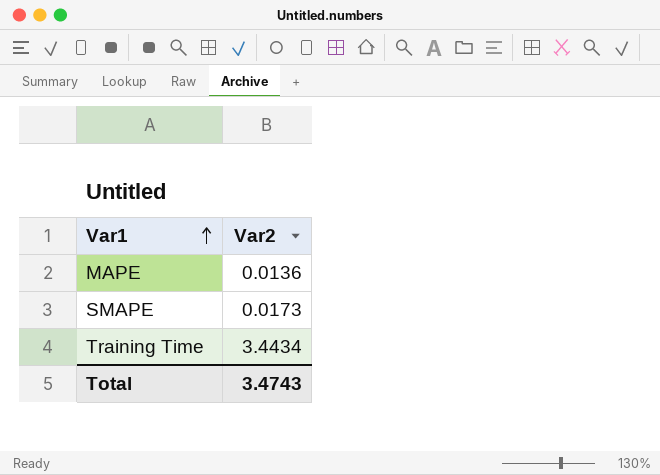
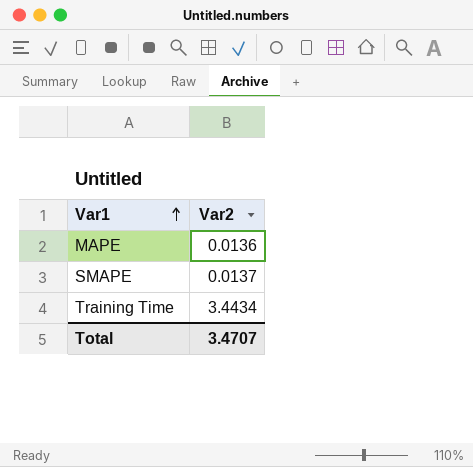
SMAPE | Var2: 0.0173 -> 0.0137
Total | Var2: 3.4743 -> 3.4707

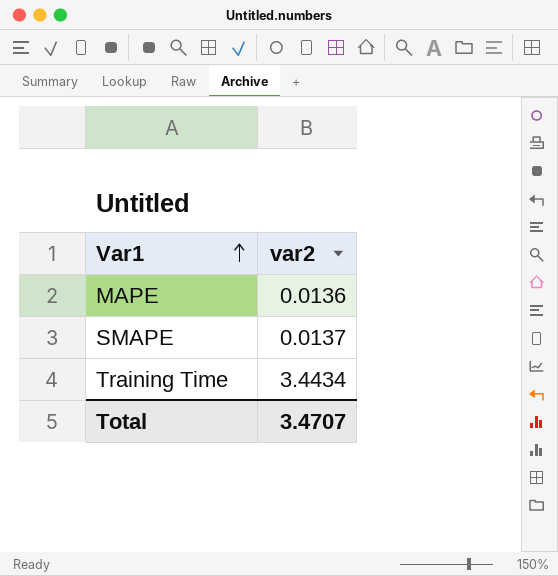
column name: Var2 -> var2

